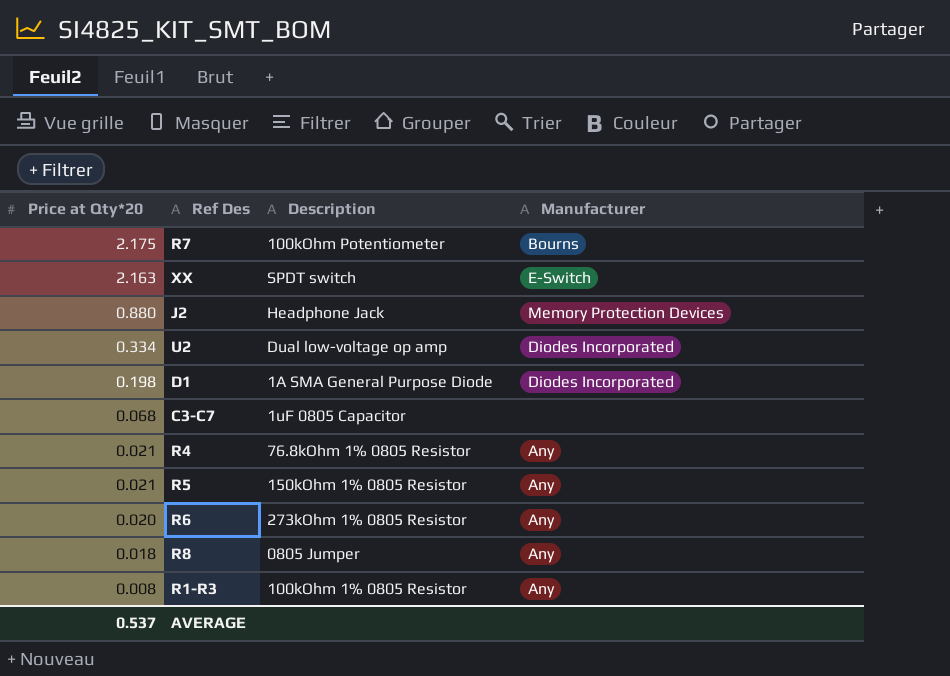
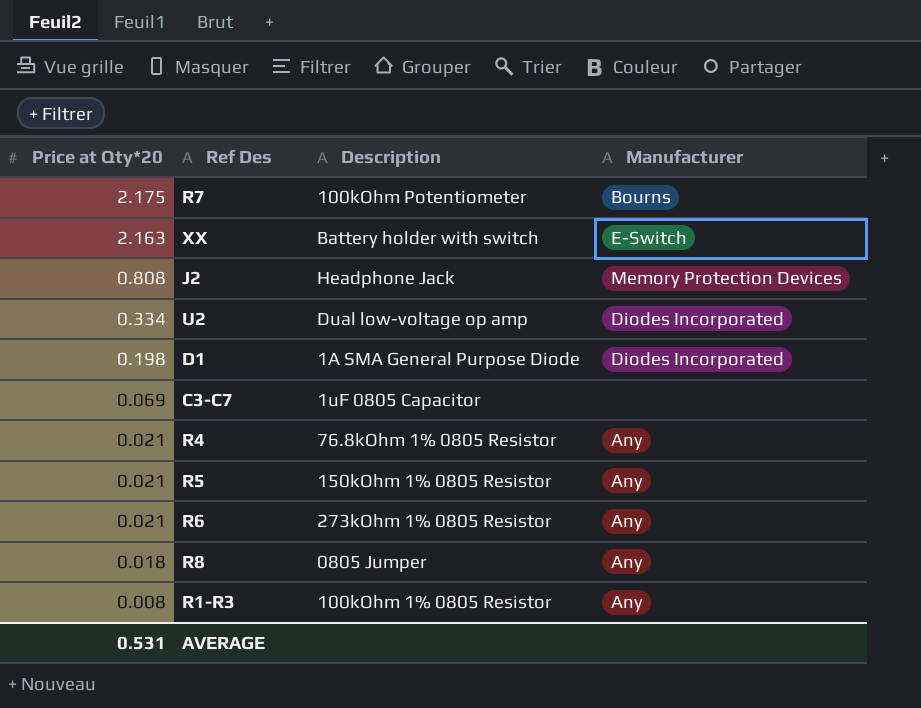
XX | Description: SPDT switch -> Battery holder with switch
J2 | Price at Qty*20: 0.880 -> 0.808
C3-C7 | Price at Qty*20: 0.068 -> 0.069
R6 | Price at Qty*20: 0.020 -> 0.021
AVERAGE | Price at Qty*20: 0.537 -> 0.531

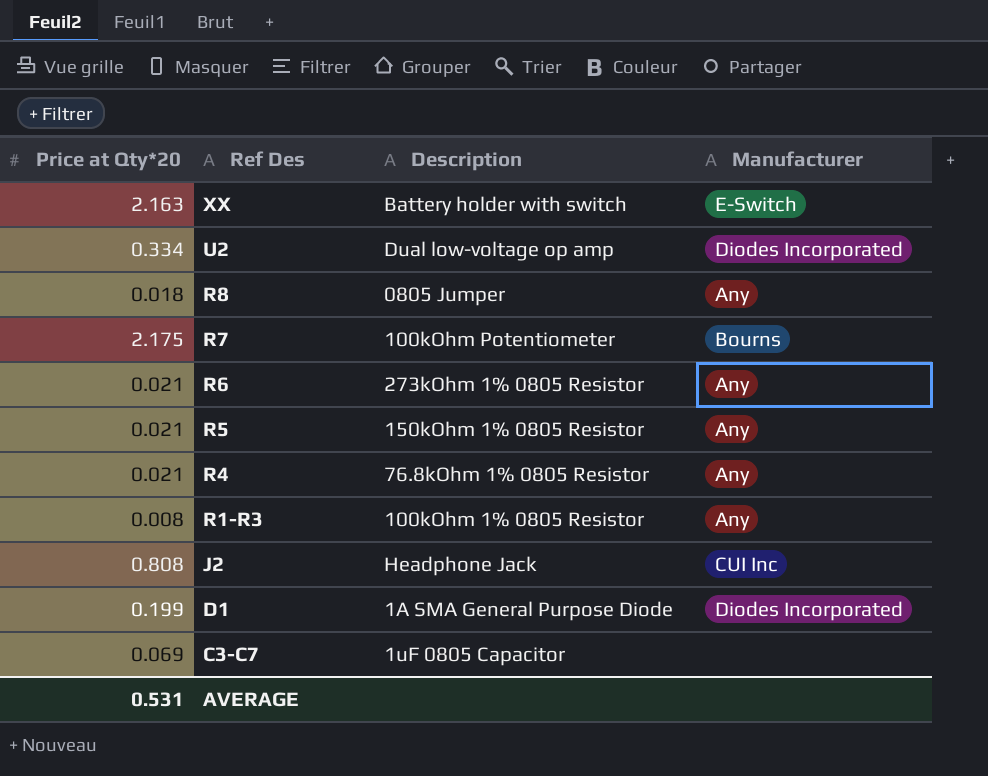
row order: Price at Qty*20 descending -> Ref Des descending
J2 | Manufacturer: Memory Protection Devices -> CUI Inc
D1 | Price at Qty*20: 0.198 -> 0.199

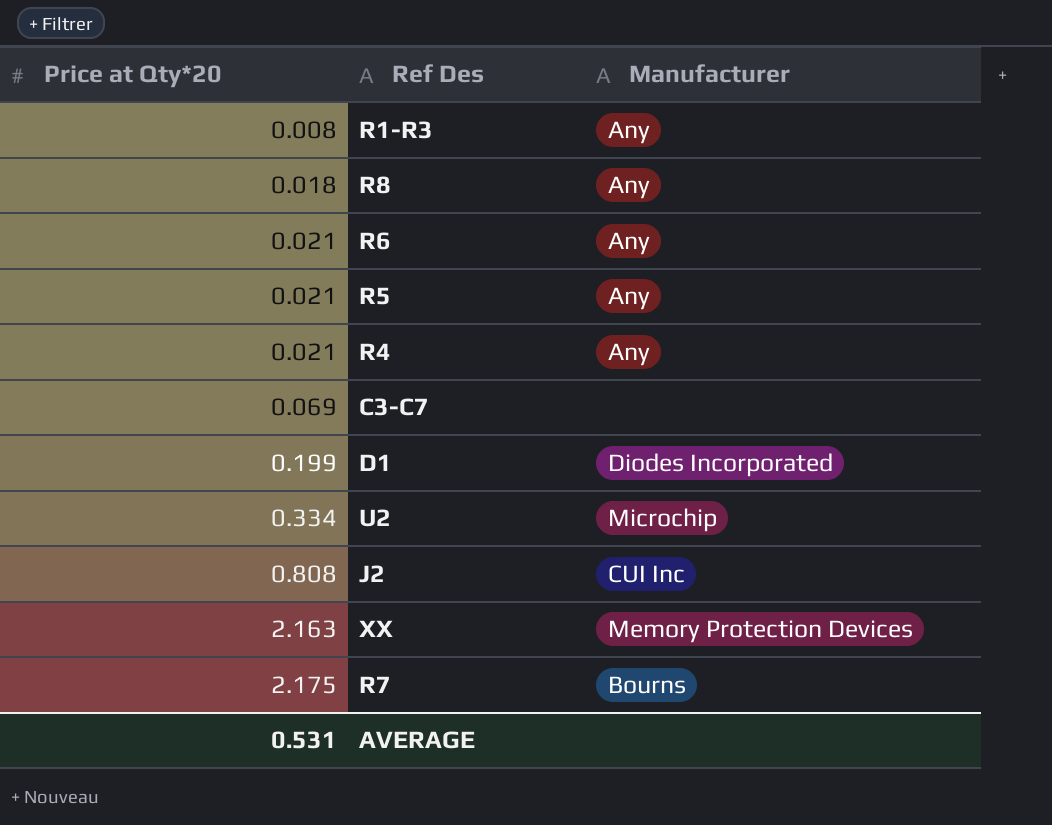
row order: Ref Des descending -> Price at Qty*20 ascending
column Description | position: 3 -> none
U2 | Manufacturer: Diodes Incorporated -> Microchip
XX | Manufacturer: E-Switch -> Memory Protection Devices

